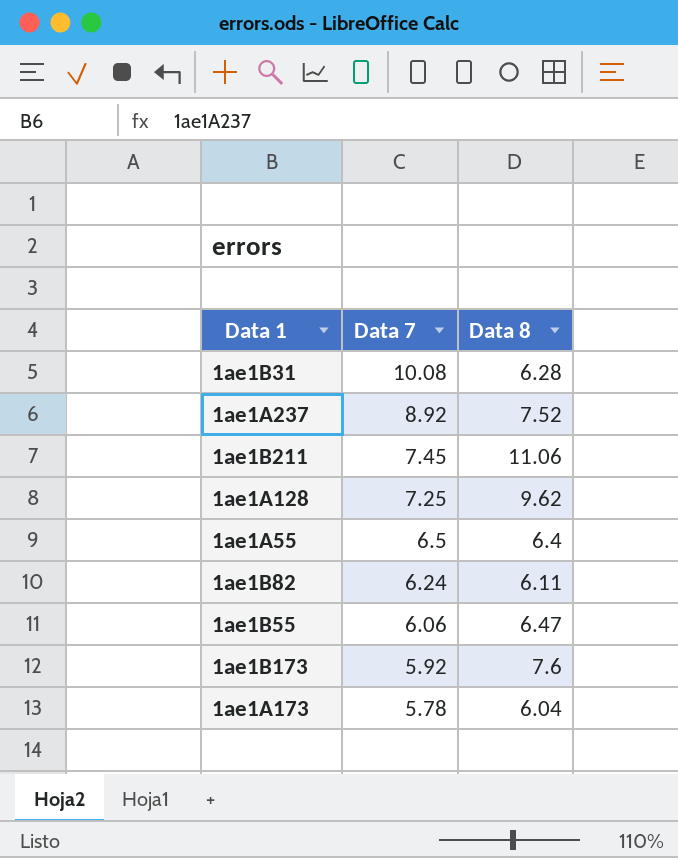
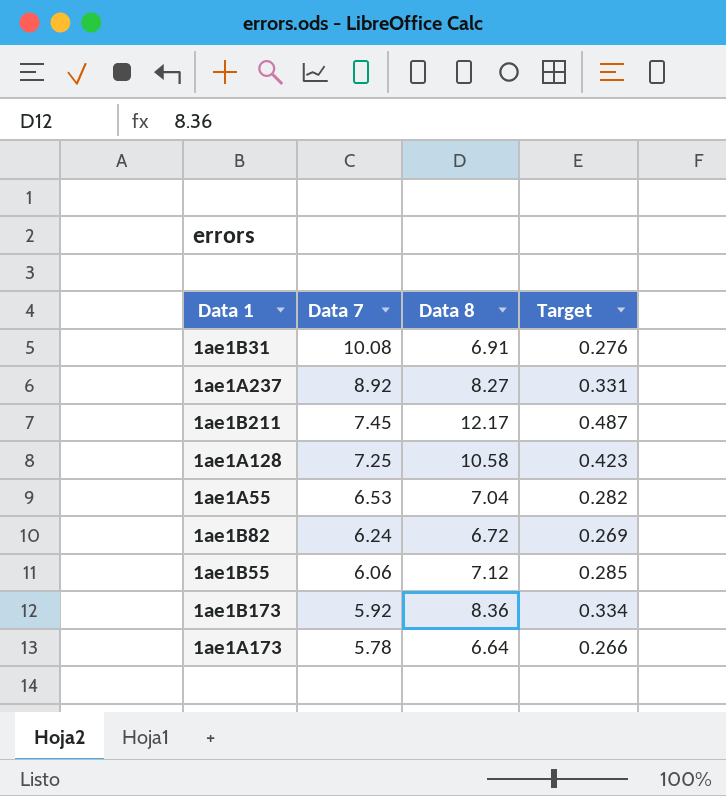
column Target | formula: none -> [Data 8] * 0.04
1ae1B31 | Data 8: 6.28 -> 6.91
1ae1A237 | Data 8: 7.52 -> 8.27
1ae1B211 | Data 8: 11.06 -> 12.17
1ae1A128 | Data 8: 9.62 -> 10.58
1ae1A55 | Data 7: 6.5 -> 6.53
1ae1A55 | Data 8: 6.4 -> 7.04
1ae1B82 | Data 8: 6.11 -> 6.72
1ae1B55 | Data 8: 6.47 -> 7.12
1ae1B173 | Data 8: 7.6 -> 8.36
1ae1A173 | Data 8: 6.04 -> 6.64

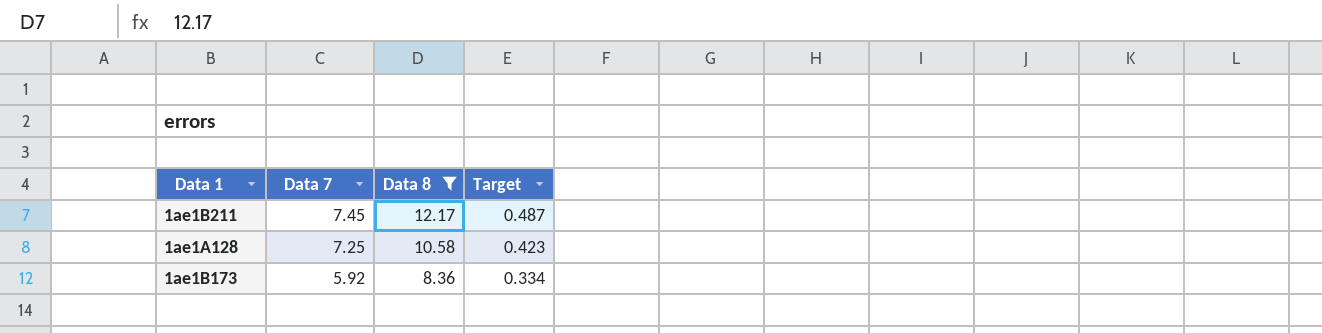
filter: none -> Data 8 >= 8.36

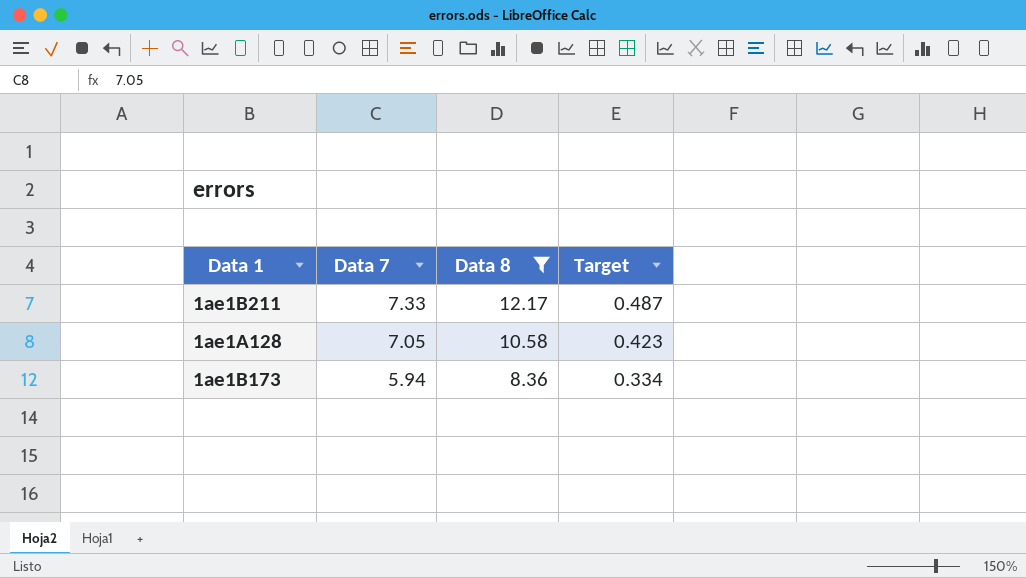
1ae1B211 | Data 7: 7.45 -> 7.33
1ae1A128 | Data 7: 7.25 -> 7.05
1ae1B173 | Data 7: 5.92 -> 5.94

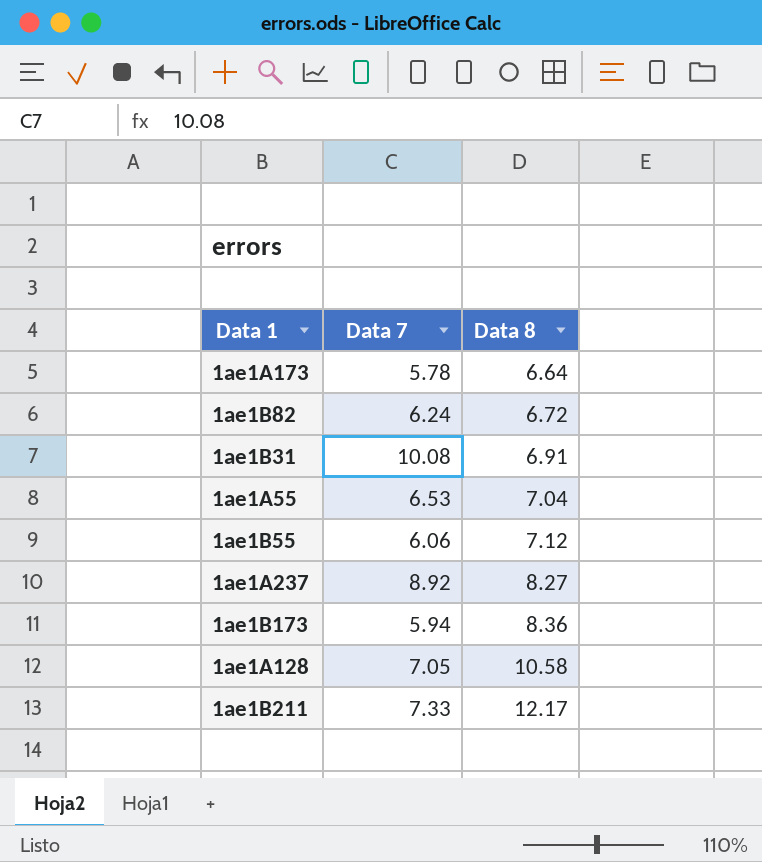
filter: Data 8 >= 8.36 -> none
row order: Data 7 descending -> Data 8 ascending
column Target | formula: [Data 8] * 0.04 -> none

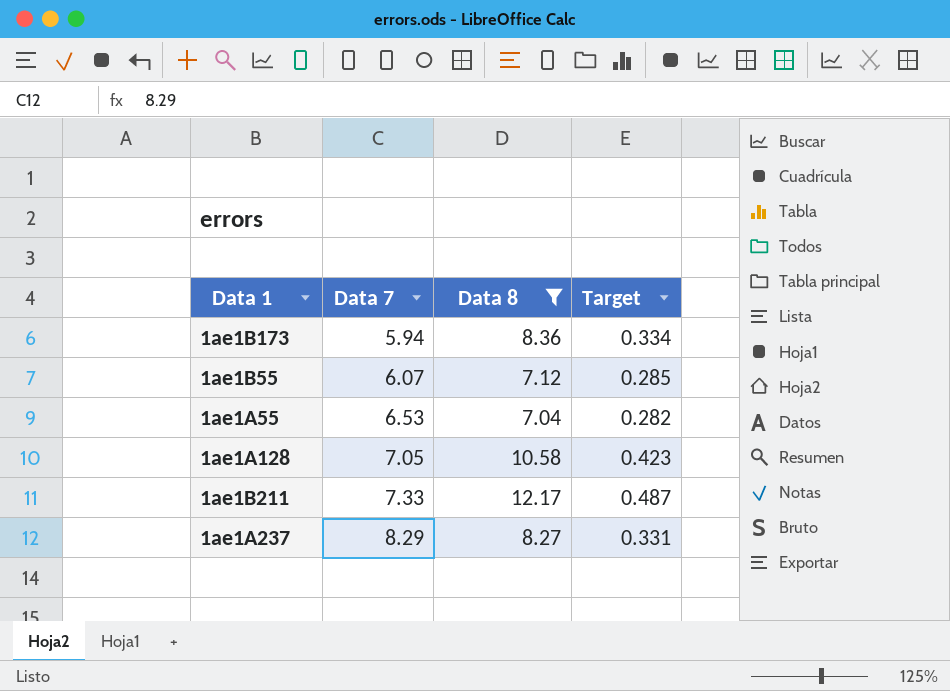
filter: none -> Data 8 >= 7.04
row order: Data 8 ascending -> Data 7 ascending
column Target | formula: none -> [Data 8] * 0.04
1ae1B55 | Data 7: 6.06 -> 6.07
1ae1A237 | Data 7: 8.92 -> 8.29

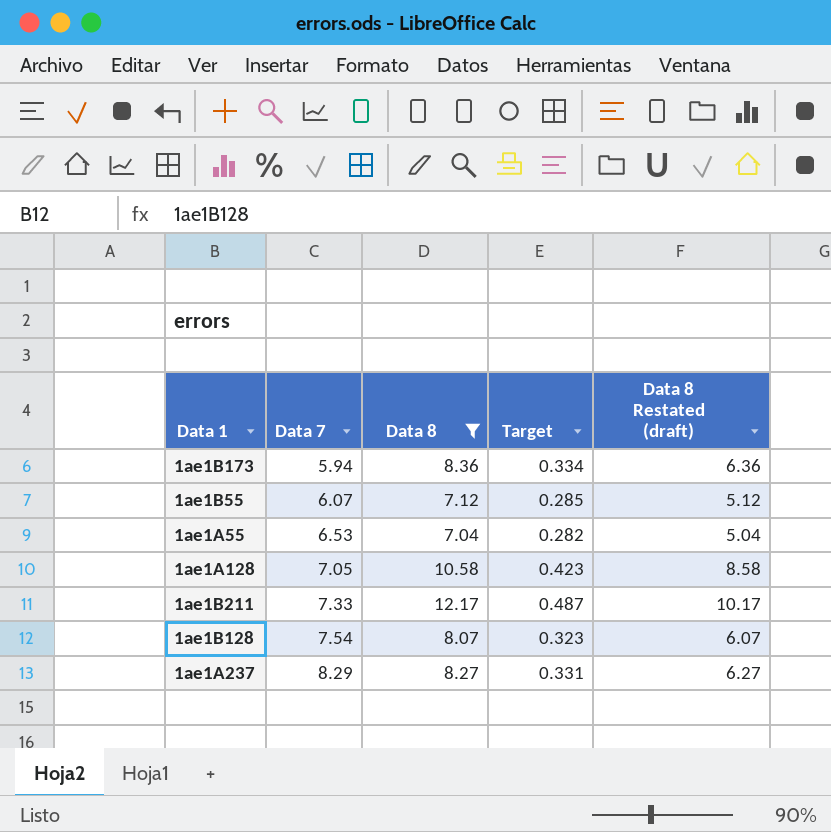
column Data 8 Restated (draft) | formula: none -> [Data 8] - 2
row 1ae1B128: none -> 7.54 | 8.07 | 0.323 | 6.07

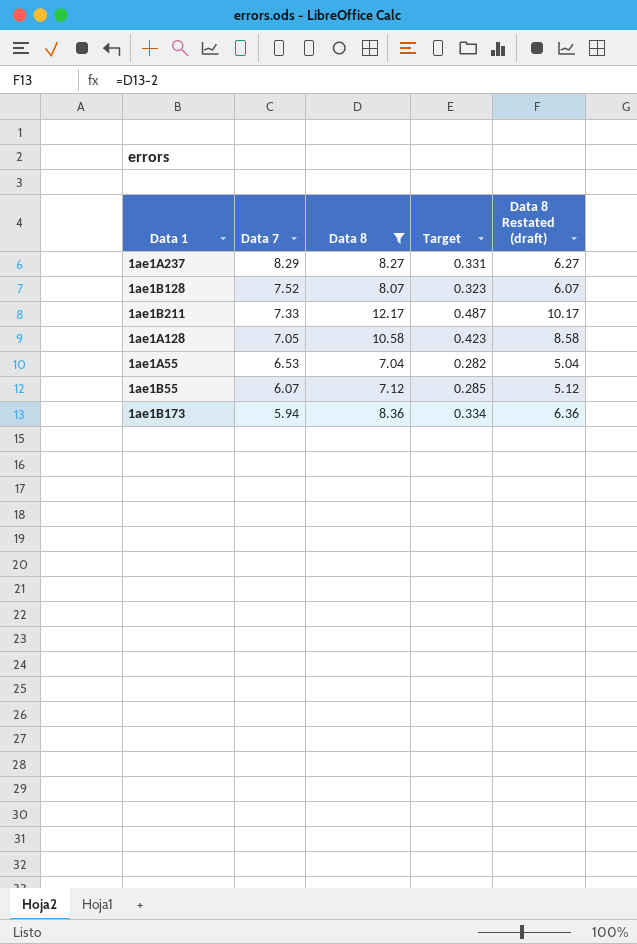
row order: Data 7 ascending -> Data 7 descending
1ae1B128 | Data 7: 7.54 -> 7.52

